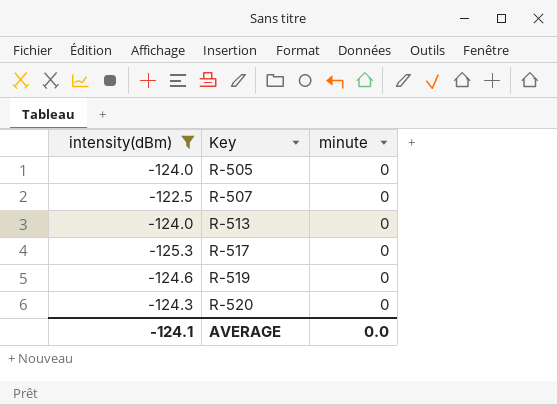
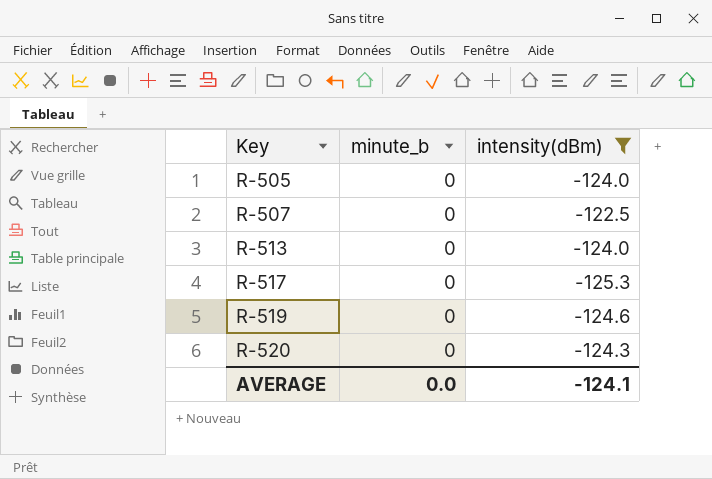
column name: minute -> minute_b
column intensity(dBm) | position: 1 -> 3

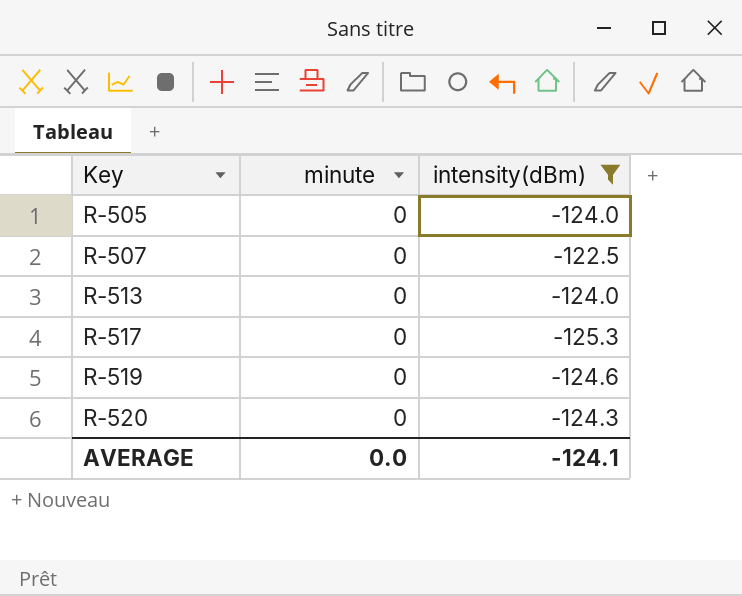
column name: minute_b -> minute

